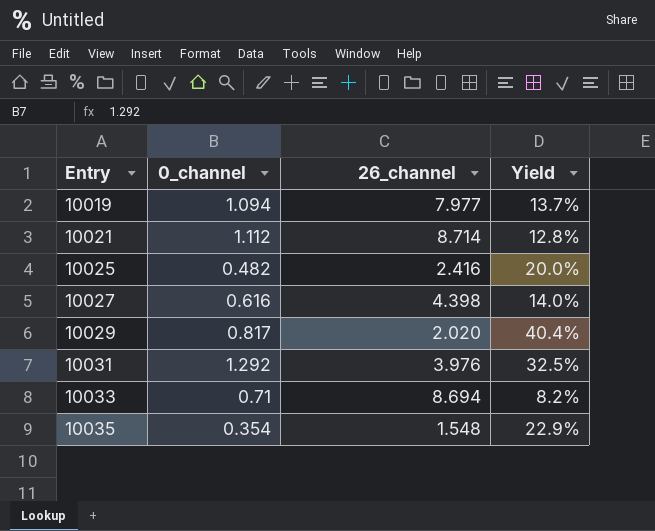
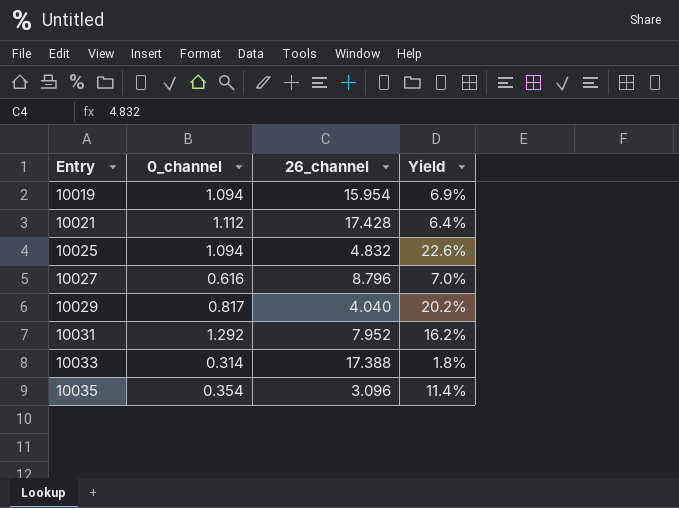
10019 | 26_channel: 7.977 -> 15.954
10019 | Yield: 13.7% -> 6.9%
10021 | 26_channel: 8.714 -> 17.428
10021 | Yield: 12.8% -> 6.4%
10025 | 0_channel: 0.482 -> 1.094
10025 | 26_channel: 2.416 -> 4.832
10025 | Yield: 20.0% -> 22.6%
10027 | 26_channel: 4.398 -> 8.796
10027 | Yield: 14.0% -> 7.0%
10029 | 26_channel: 2.020 -> 4.040
10029 | Yield: 40.4% -> 20.2%
10031 | 26_channel: 3.976 -> 7.952
10031 | Yield: 32.5% -> 16.2%
10033 | 0_channel: 0.71 -> 0.314
10033 | 26_channel: 8.694 -> 17.388
10033 | Yield: 8.2% -> 1.8%
10035 | 26_channel: 1.548 -> 3.096
10035 | Yield: 22.9% -> 11.4%

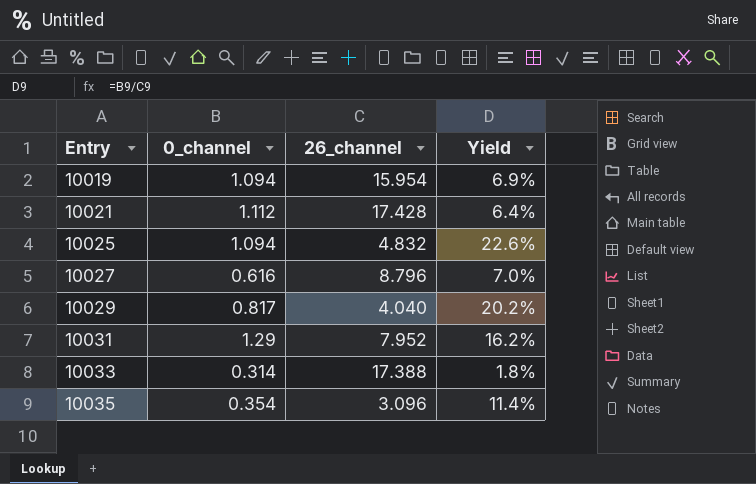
10031 | 0_channel: 1.292 -> 1.29

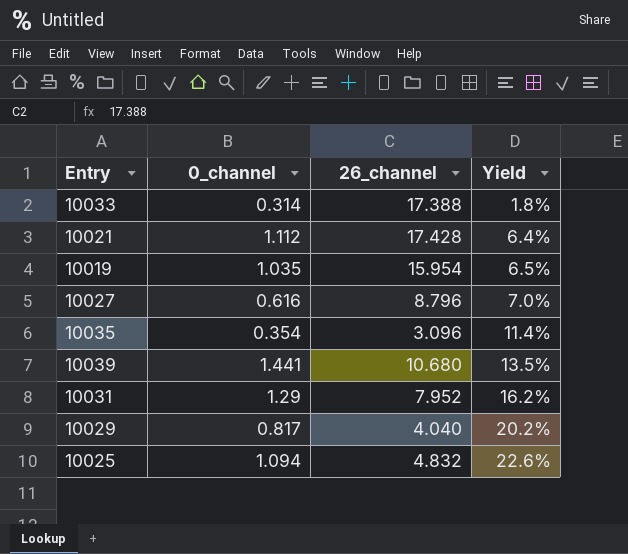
row order: Entry ascending -> Yield ascending
10019 | 0_channel: 1.094 -> 1.035
10019 | Yield: 6.9% -> 6.5%
row 10039: none -> 1.441 | 10.680 | 13.5%

